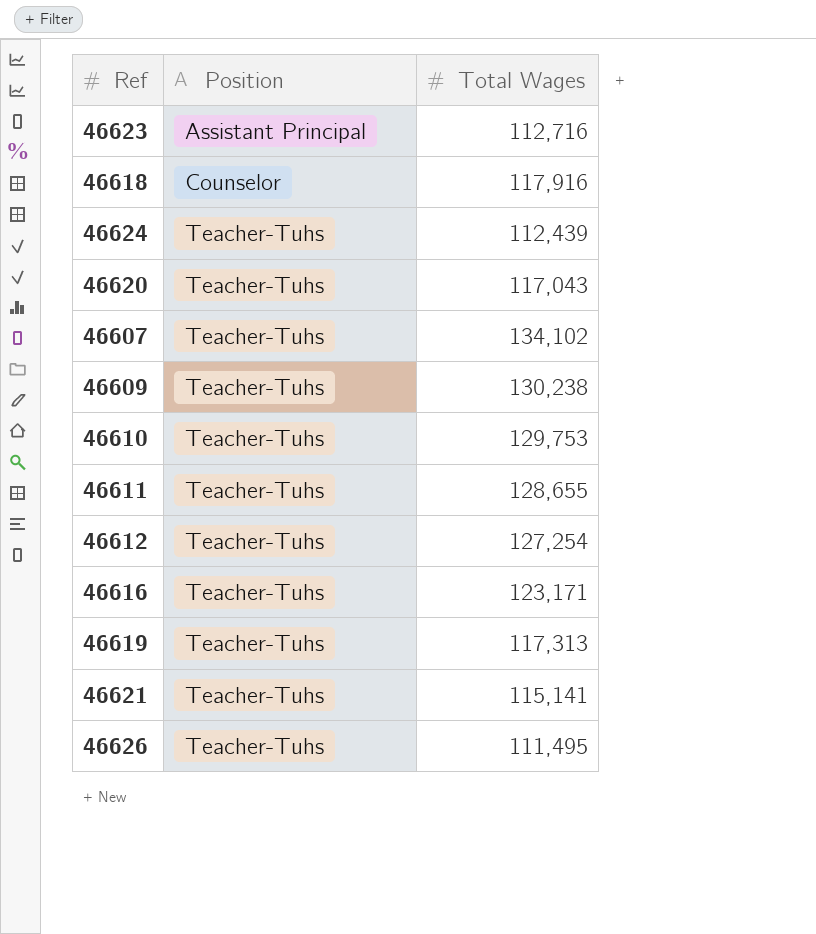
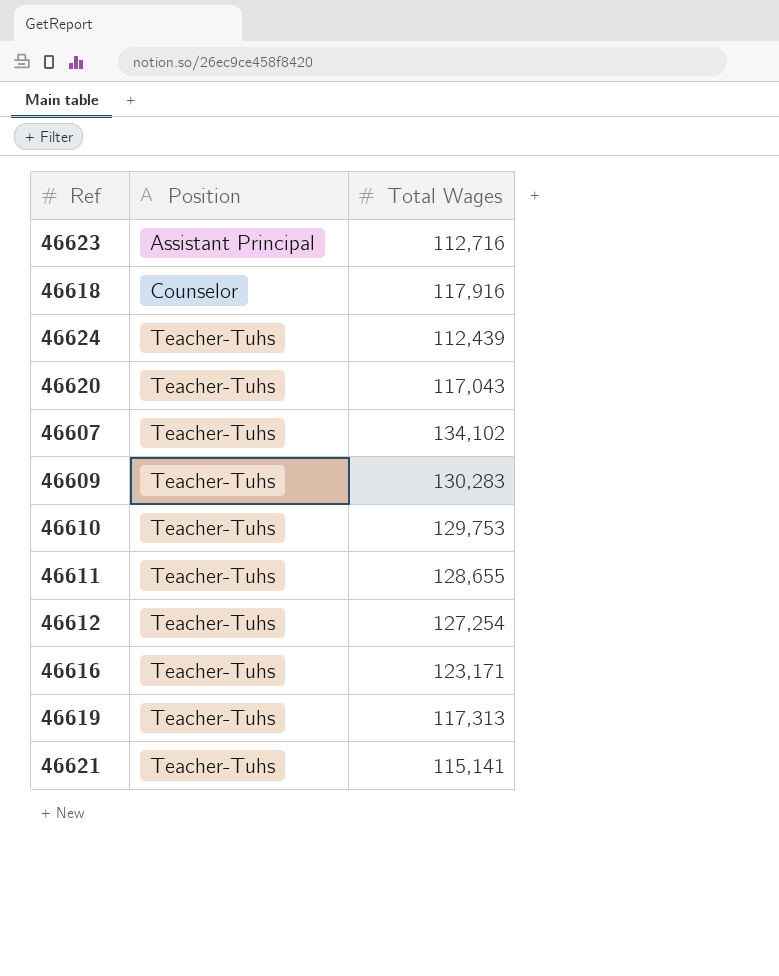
row 46626: Teacher-Tuhs | 111,495 -> none
46609 | Total Wages: 130,238 -> 130,283

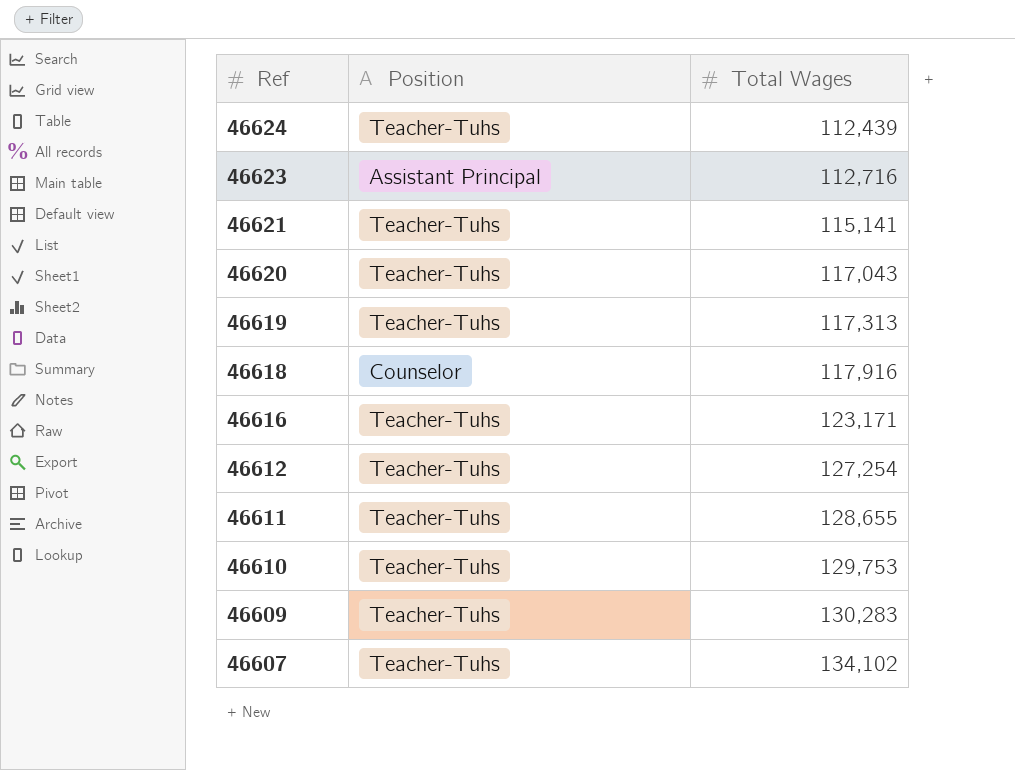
row order: Position ascending -> Ref descending

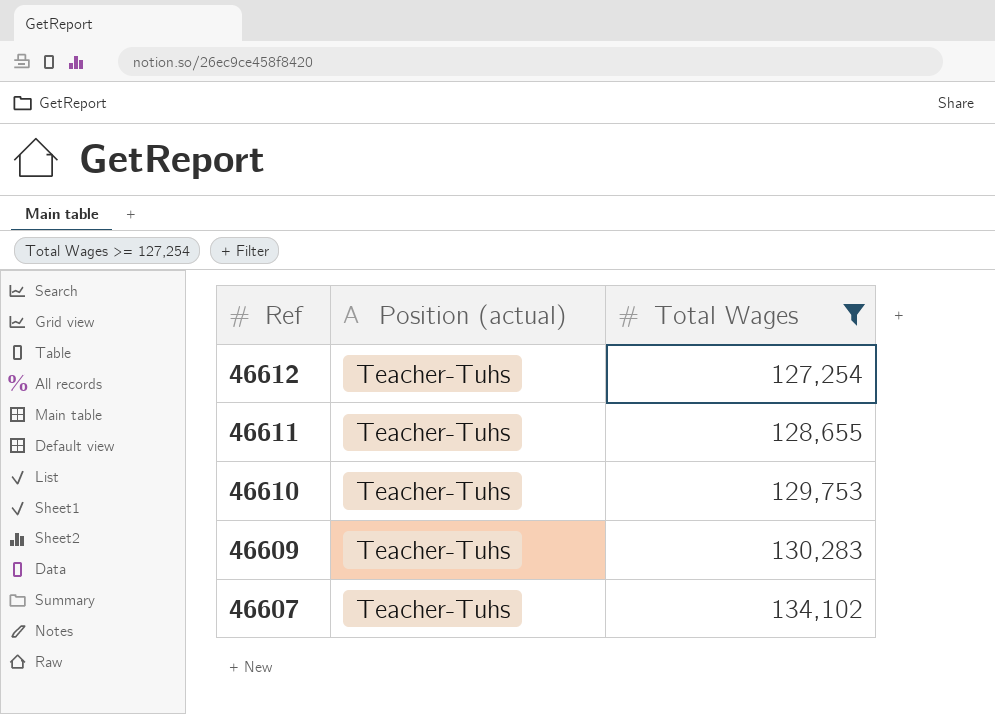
filter: none -> Total Wages >= 127,254
column name: Position -> Position (actual)

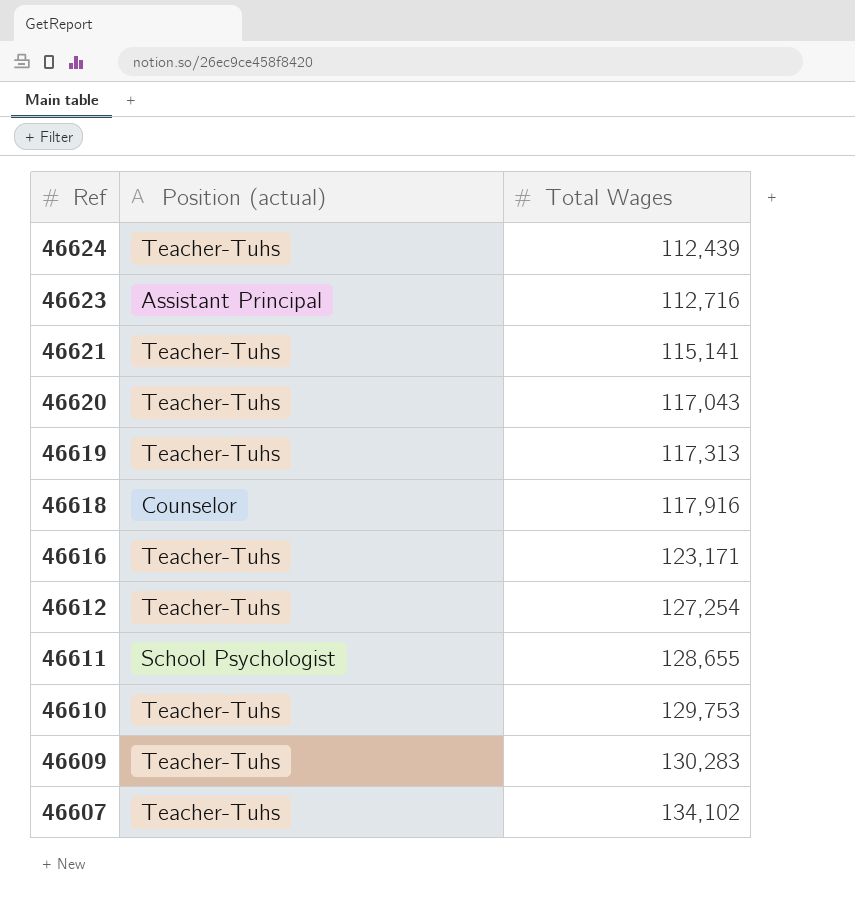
filter: Total Wages >= 127,254 -> none
46611 | Position (actual): Teacher-Tuhs -> School Psychologist

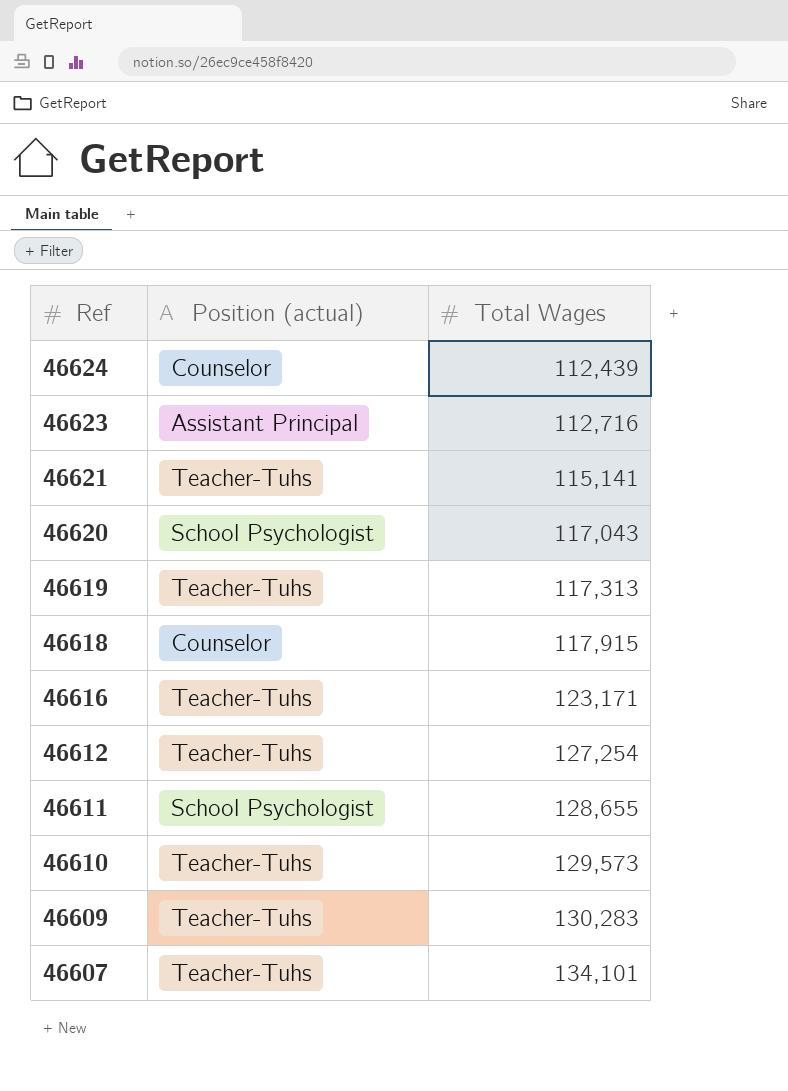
46624 | Position (actual): Teacher-Tuhs -> Counselor
46620 | Position (actual): Teacher-Tuhs -> School Psychologist
46618 | Total Wages: 117,916 -> 117,915
46610 | Total Wages: 129,753 -> 129,573
46607 | Total Wages: 134,102 -> 134,101

